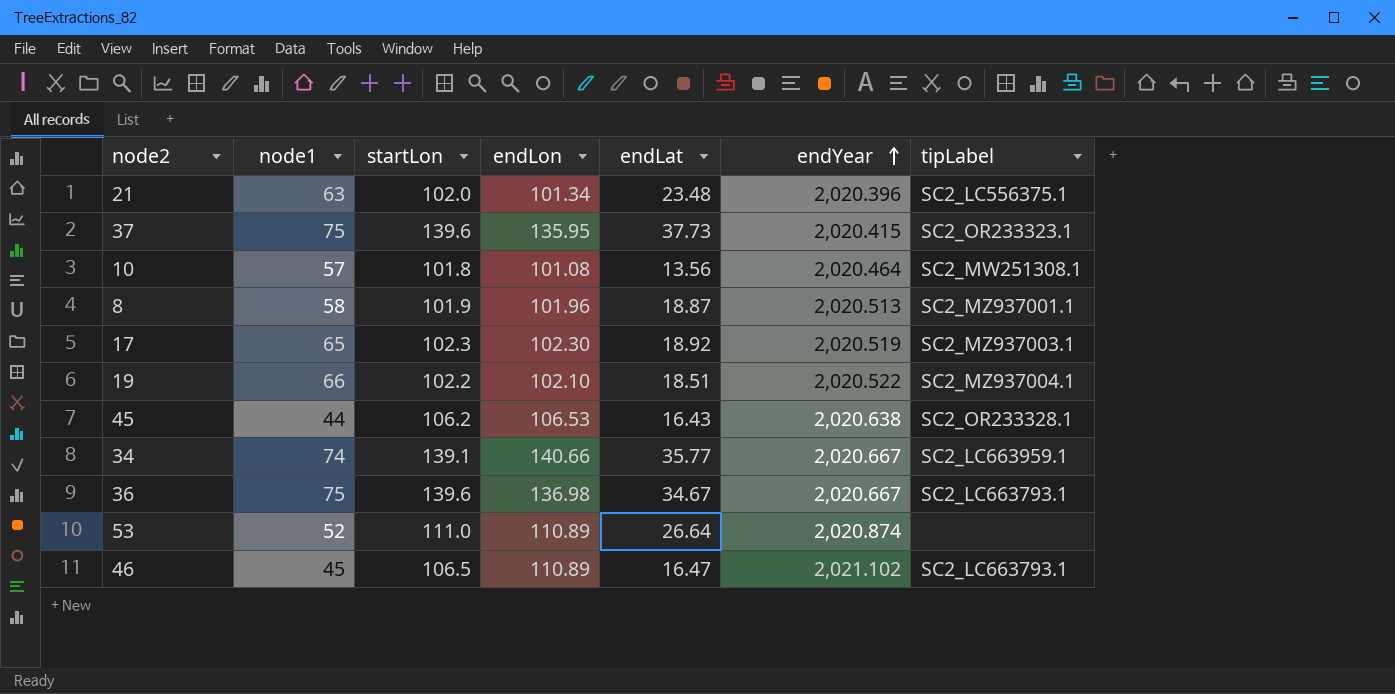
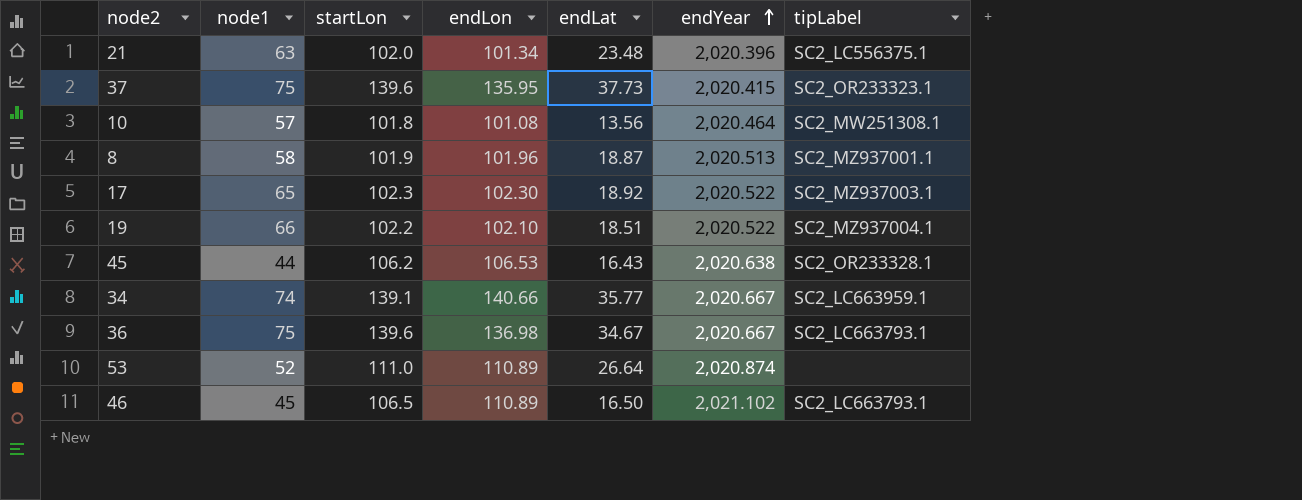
17 | endYear: 2,020.519 -> 2,020.522
46 | endLat: 16.47 -> 16.50

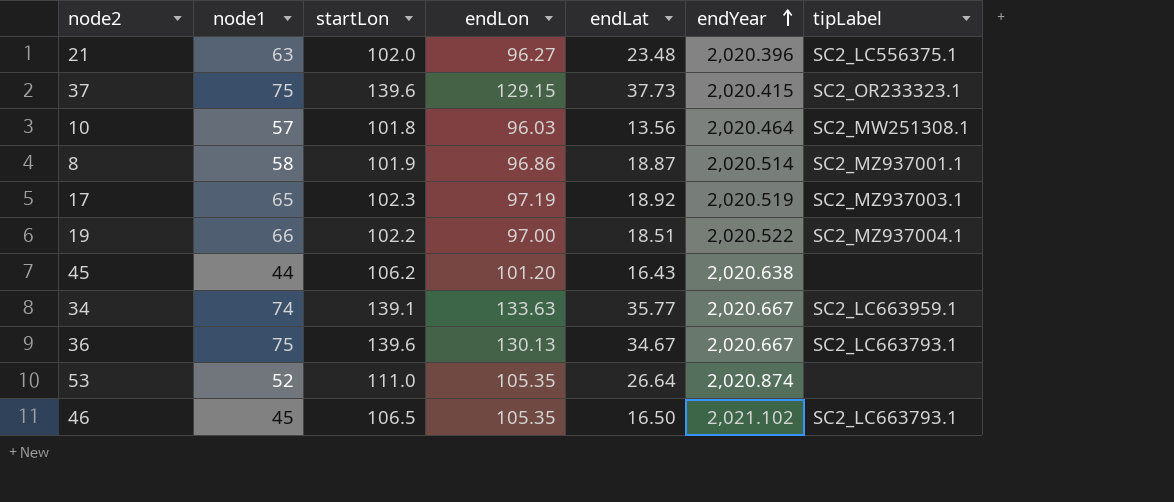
21 | endLon: 101.34 -> 96.27
37 | endLon: 135.95 -> 129.15
10 | endLon: 101.08 -> 96.03
8 | endLon: 101.96 -> 96.86
8 | endYear: 2,020.513 -> 2,020.514
17 | endLon: 102.30 -> 97.19
17 | endYear: 2,020.522 -> 2,020.519
19 | endLon: 102.10 -> 97.00
45 | endLon: 106.53 -> 101.20
45 | tipLabel: SC2_OR233328.1 -> none
34 | endLon: 140.66 -> 133.63
36 | endLon: 136.98 -> 130.13
53 | endLon: 110.89 -> 105.35
46 | endLon: 110.89 -> 105.35

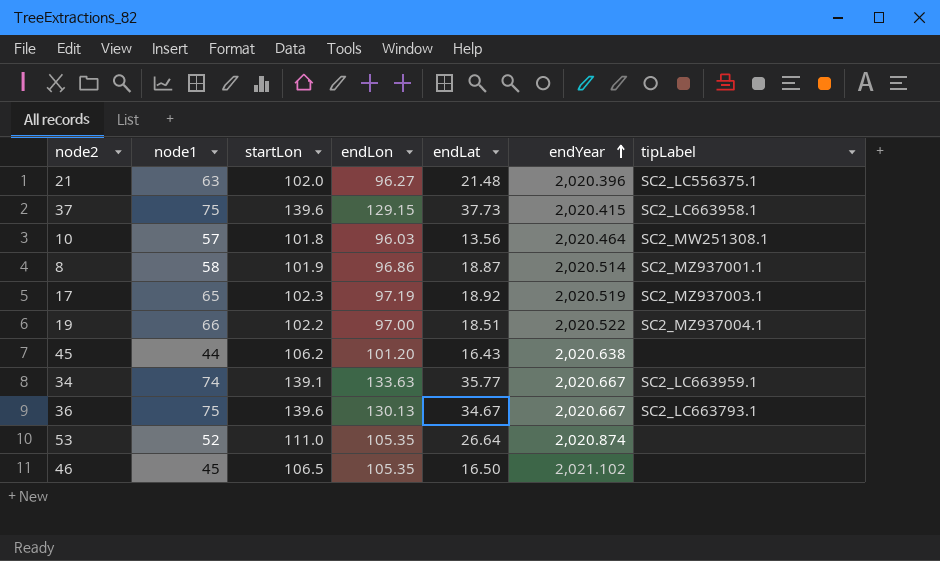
21 | endLat: 23.48 -> 21.48
37 | tipLabel: SC2_OR233323.1 -> SC2_LC663958.1
46 | tipLabel: SC2_LC663793.1 -> none

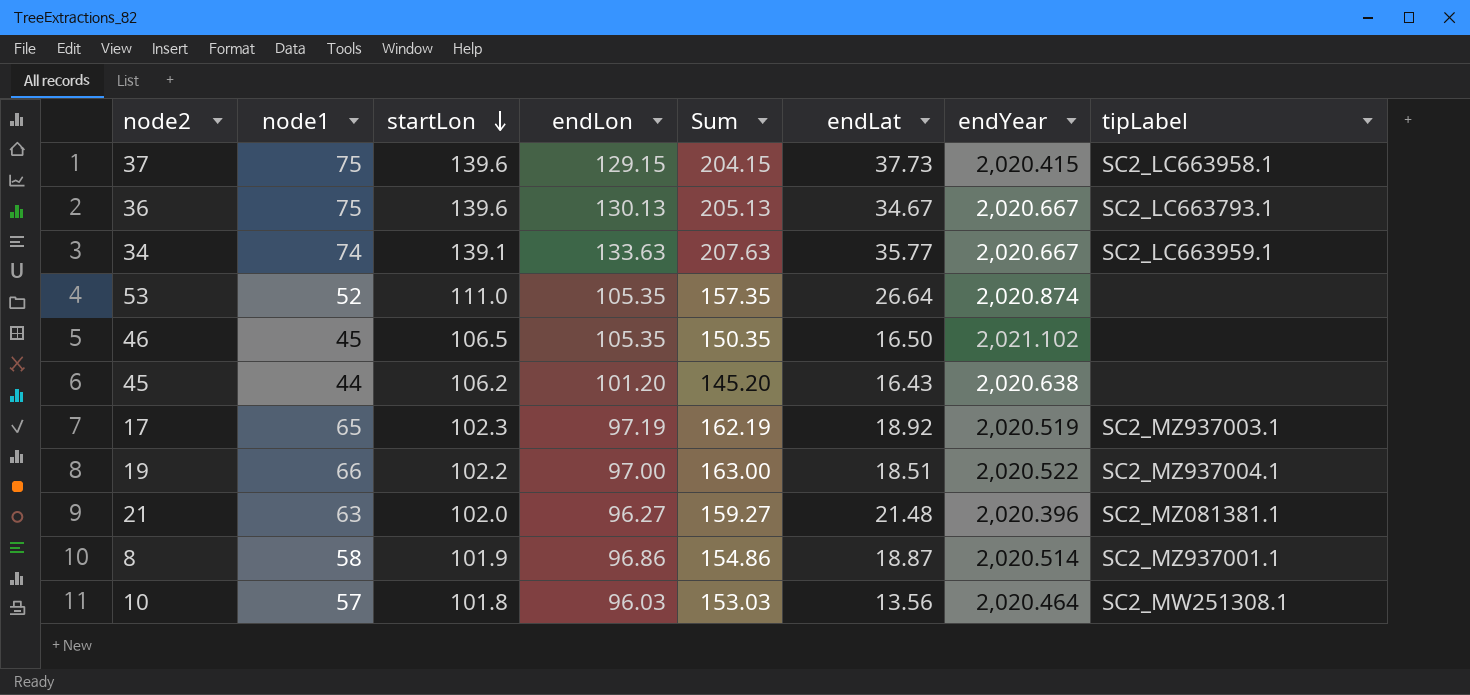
row order: endYear ascending -> startLon descending
column Sum | formula: none -> [node1] + [endLon]
21 | tipLabel: SC2_LC556375.1 -> SC2_MZ081381.1

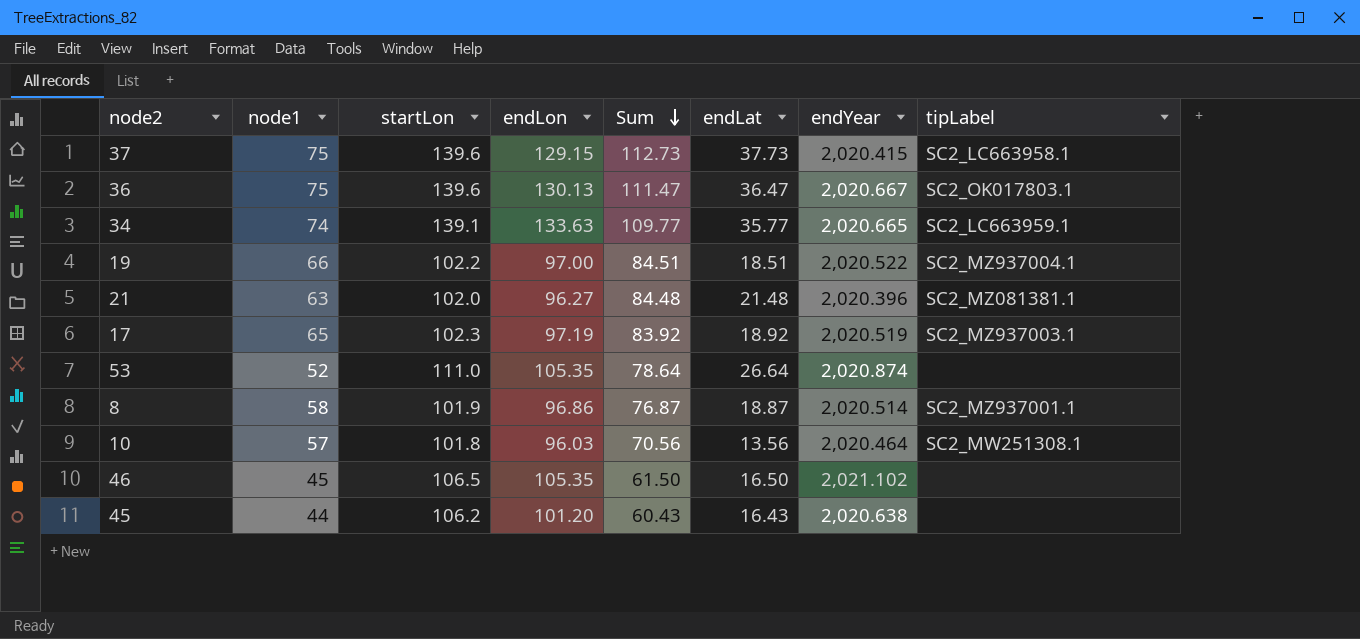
row order: startLon descending -> Sum descending
column Sum | formula: [node1] + [endLon] -> [node1] + [endLat]
36 | endLat: 34.67 -> 36.47
36 | tipLabel: SC2_LC663793.1 -> SC2_OK017803.1
34 | endYear: 2,020.667 -> 2,020.665

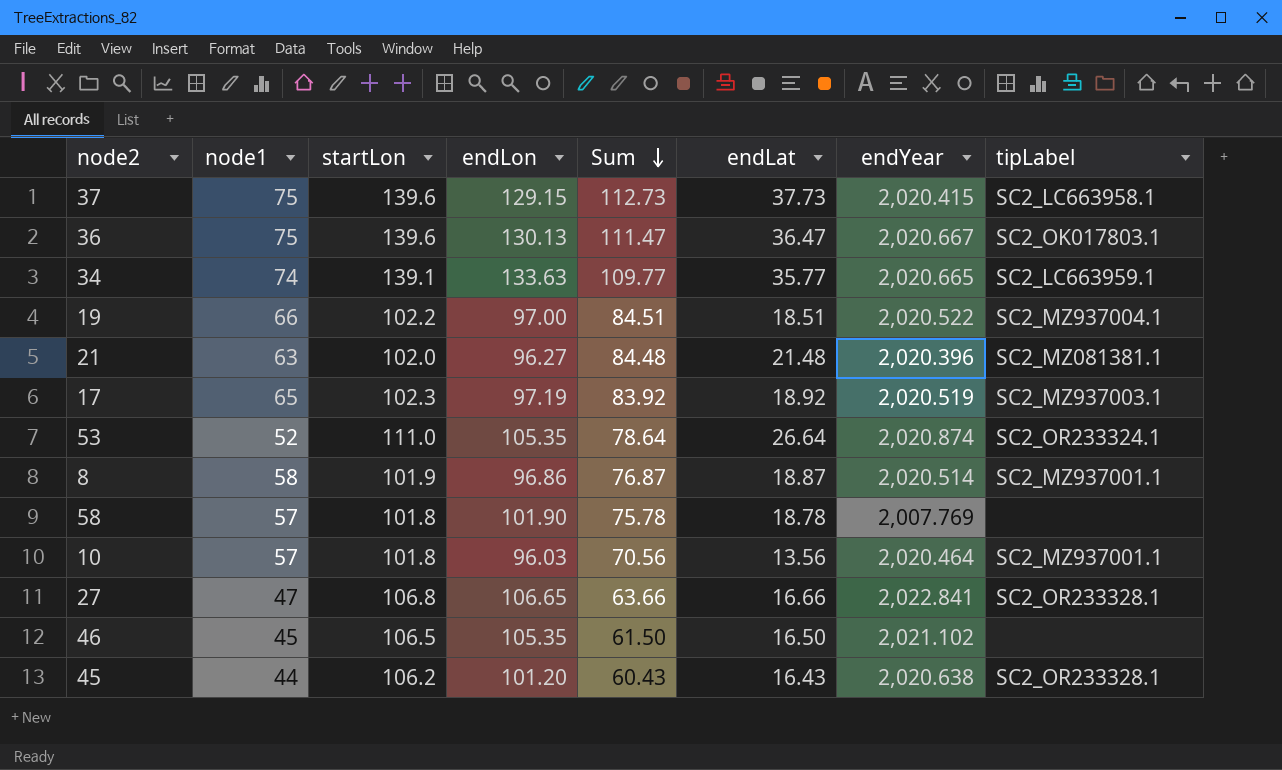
53 | tipLabel: none -> SC2_OR233324.1
row 58: none -> 57 | 101.8 | 101.90 | 75.78 | 18.78 | 2,007.769 | none
10 | tipLabel: SC2_MW251308.1 -> SC2_MZ937001.1
row 27: none -> 47 | 106.8 | 106.65 | 63.66 | 16.66 | 2,022.841 | SC2_OR233328.1
45 | tipLabel: none -> SC2_OR233328.1

